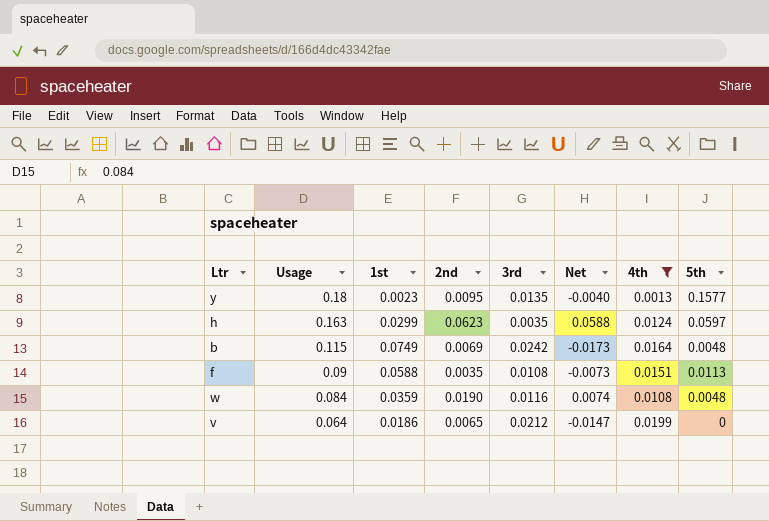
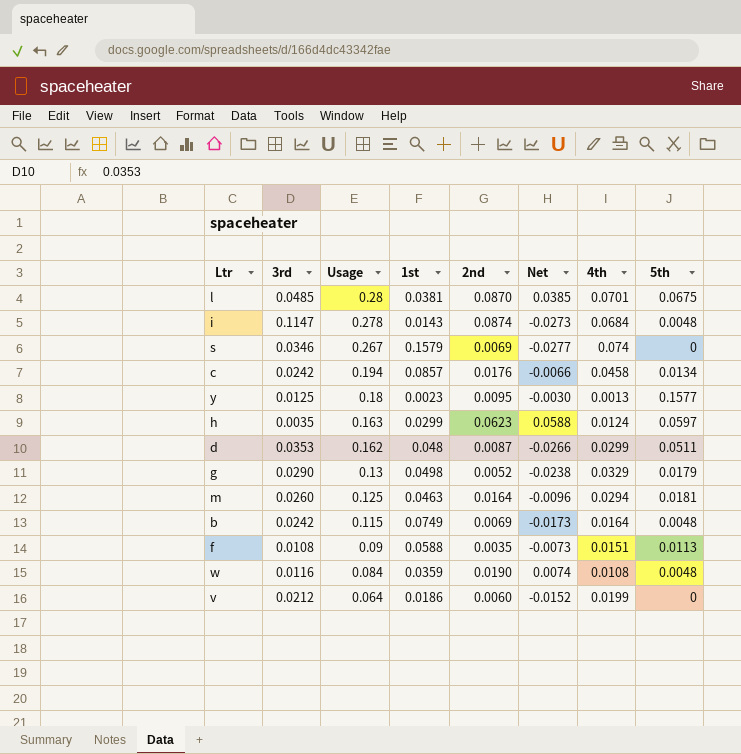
filter: 4th <= 0.0199 -> none
column 3rd | position: 5 -> 2
y | 3rd: 0.0135 -> 0.0125
y | Net: -0.0040 -> -0.0030
v | 2nd: 0.0065 -> 0.0060
v | Net: -0.0147 -> -0.0152

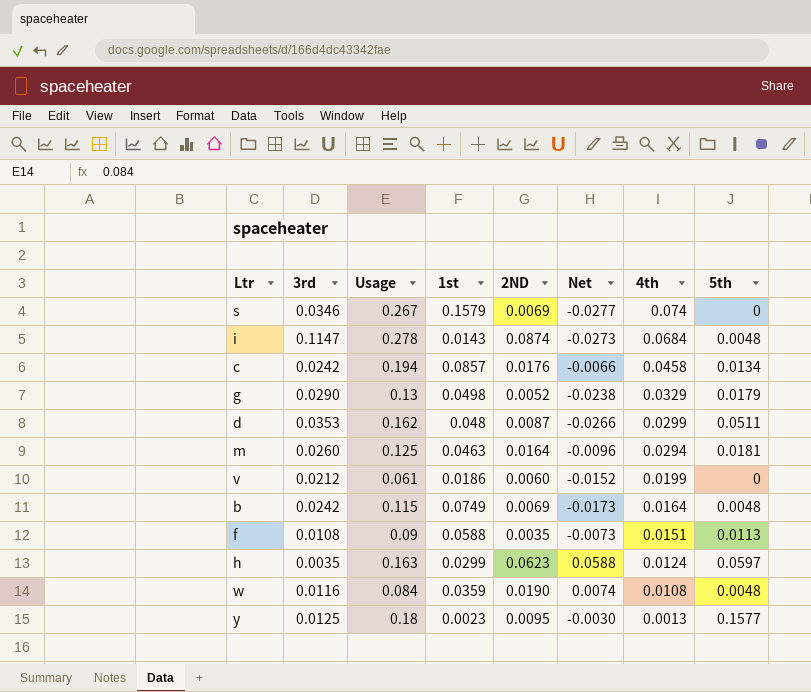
row order: Usage descending -> 4th descending
column name: 2nd -> 2ND
row l: 0.0485 | 0.28 | 0.0381 | 0.0870 | 0.0385 | 0.0701 | 0.0675 -> none
v | Usage: 0.064 -> 0.061

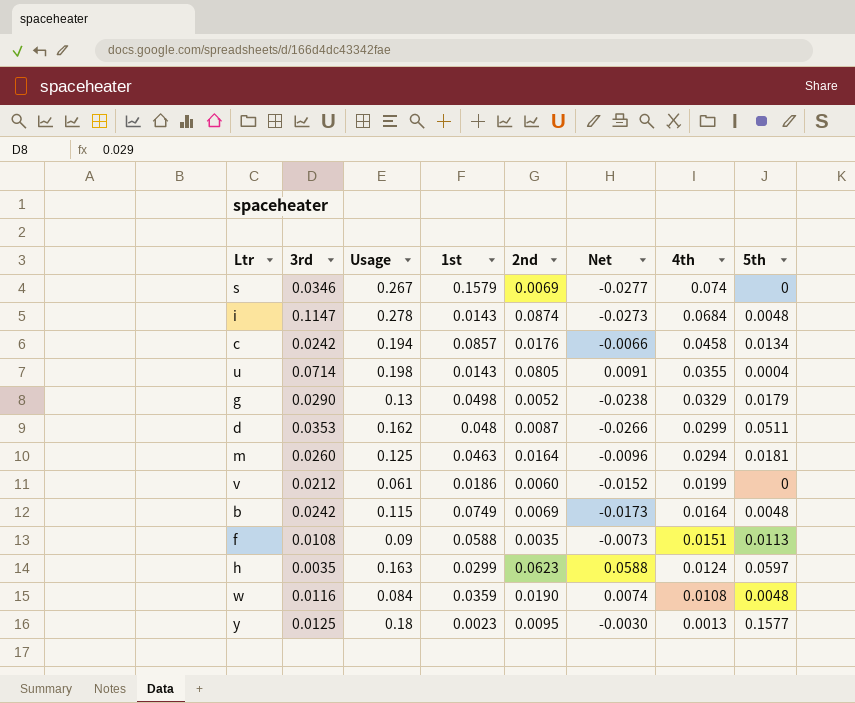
column name: 2ND -> 2nd
row u: none -> 0.0714 | 0.198 | 0.0143 | 0.0805 | 0.0091 | 0.0355 | 0.0004

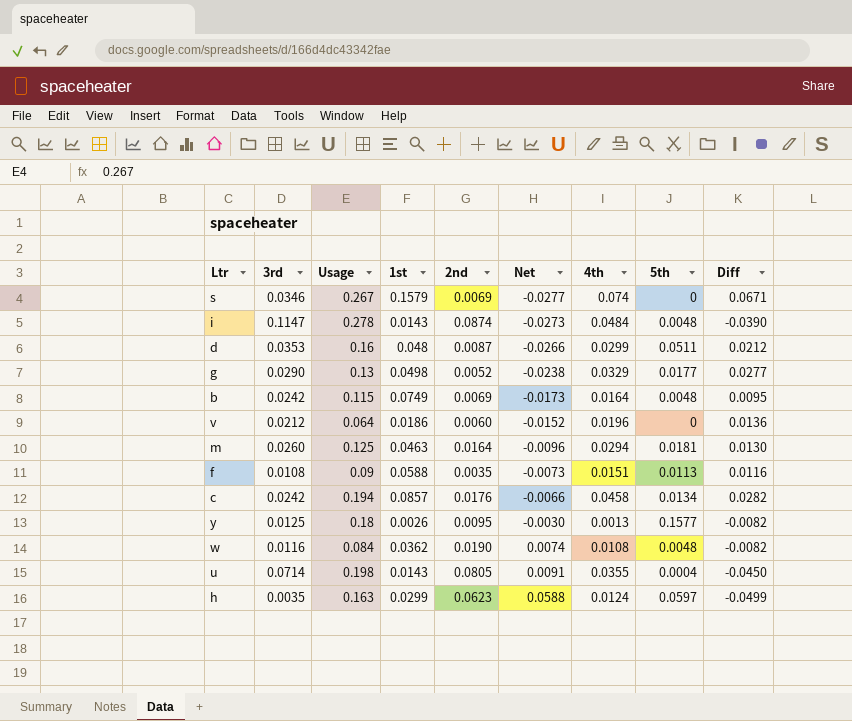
row order: 4th descending -> Net ascending
column Diff | formula: none -> [4th] - [2nd]
i | 4th: 0.0684 -> 0.0484
d | Usage: 0.162 -> 0.16
g | 5th: 0.0179 -> 0.0177
v | Usage: 0.061 -> 0.064
v | 4th: 0.0199 -> 0.0196
y | 1st: 0.0023 -> 0.0026
w | 1st: 0.0359 -> 0.0362

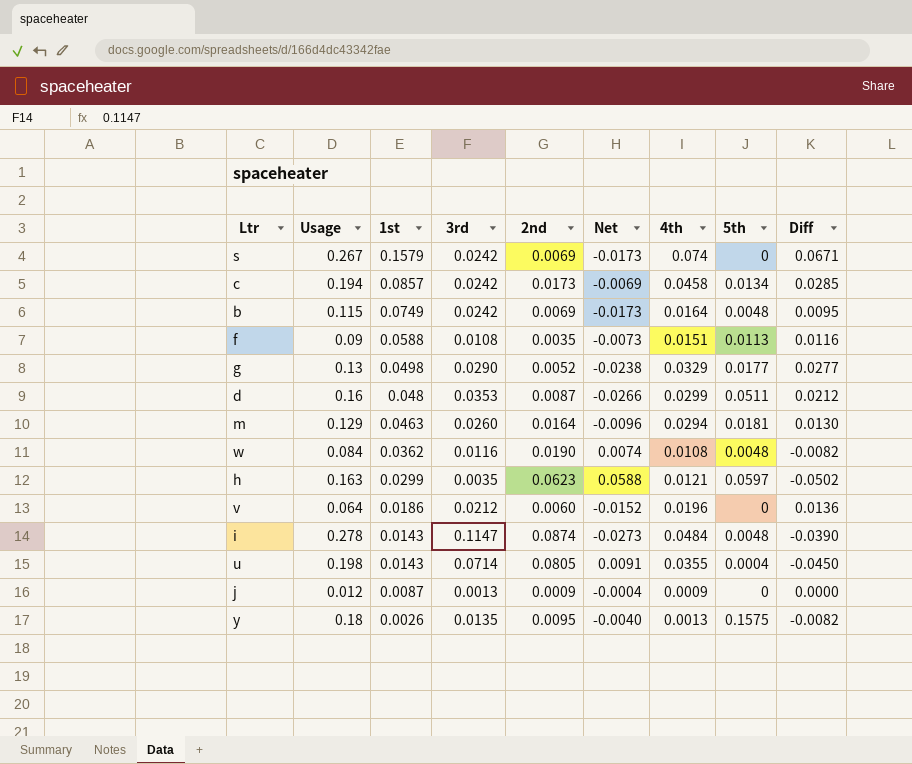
row order: Net ascending -> 1st descending
column 3rd | position: 2 -> 4
s | 3rd: 0.0346 -> 0.0242
s | Net: -0.0277 -> -0.0173
c | 2nd: 0.0176 -> 0.0173
c | Net: -0.0066 -> -0.0069
c | Diff: 0.0282 -> 0.0285
m | Usage: 0.125 -> 0.129
h | 4th: 0.0124 -> 0.0121
h | Diff: -0.0499 -> -0.0502
row j: none -> 0.012 | 0.0087 | 0.0013 | 0.0009 | -0.0004 | 0.0009 | 0 | 0.0000
y | 3rd: 0.0125 -> 0.0135
y | Net: -0.0030 -> -0.0040
y | 5th: 0.1577 -> 0.1575

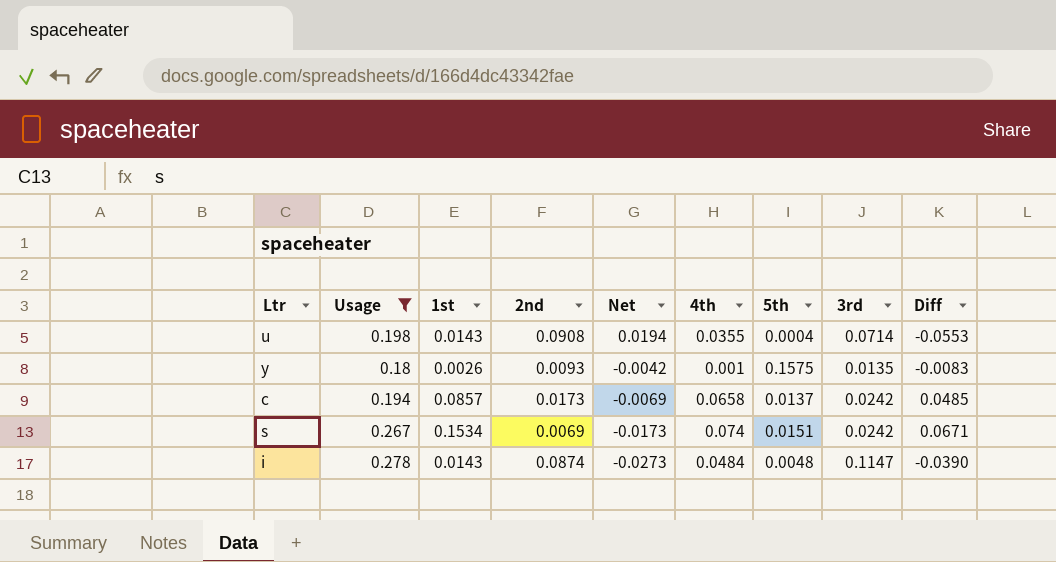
filter: none -> Usage >= 0.18
row order: 1st descending -> Net descending
column 3rd | position: 4 -> 8
u | 2nd: 0.0805 -> 0.0908
u | Net: 0.0091 -> 0.0194
u | Diff: -0.0450 -> -0.0553
y | 2nd: 0.0095 -> 0.0093
y | Net: -0.0040 -> -0.0042
y | 4th: 0.0013 -> 0.001
y | Diff: -0.0082 -> -0.0083
c | 4th: 0.0458 -> 0.0658
c | 5th: 0.0134 -> 0.0137
c | Diff: 0.0285 -> 0.0485
s | 1st: 0.1579 -> 0.1534
s | 5th: 0 -> 0.0151

